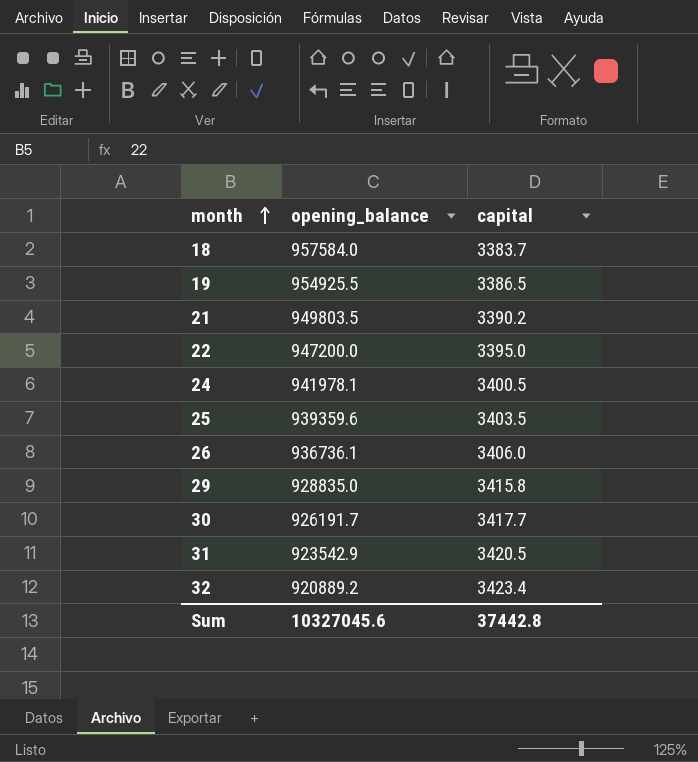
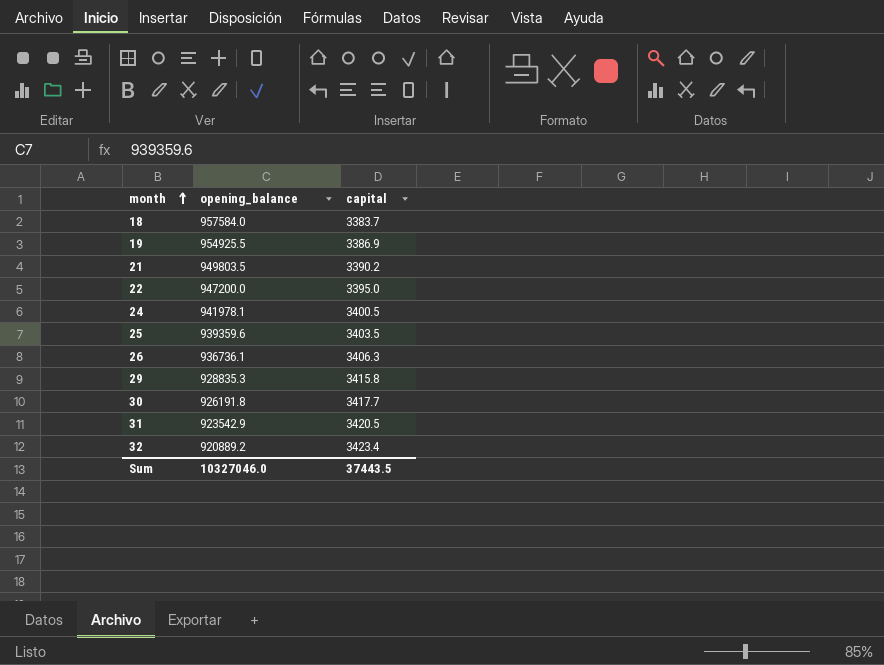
19 | capital: 3386.5 -> 3386.9
26 | capital: 3406.0 -> 3406.3
29 | opening_balance: 928835.0 -> 928835.3
30 | opening_balance: 926191.7 -> 926191.8
Sum | opening_balance: 10327045.6 -> 10327046.0
Sum | capital: 37442.8 -> 37443.5

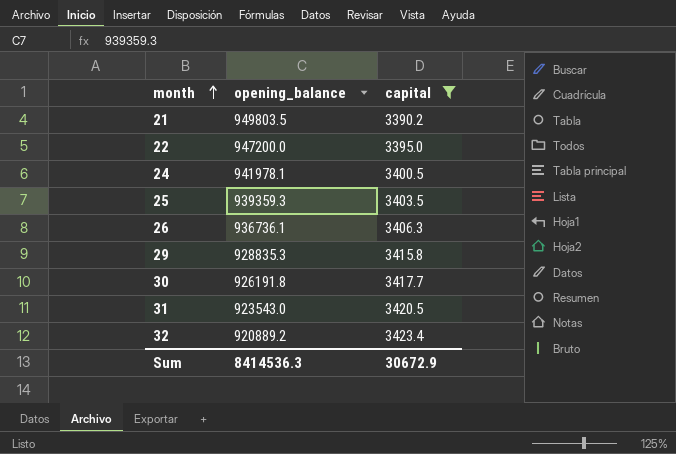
filter: none -> capital >= 3390.2
25 | opening_balance: 939359.6 -> 939359.3
31 | opening_balance: 923542.9 -> 923543.0
Sum | opening_balance: 10327046.0 -> 8414536.3
Sum | capital: 37443.5 -> 30672.9

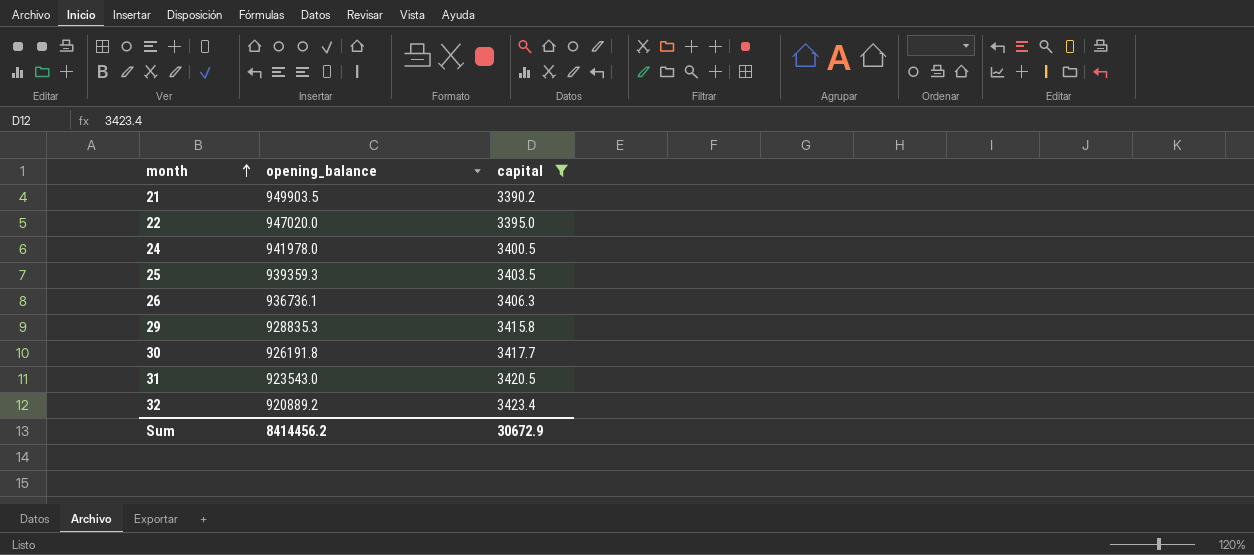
21 | opening_balance: 949803.5 -> 949903.5
22 | opening_balance: 947200.0 -> 947020.0
24 | opening_balance: 941978.1 -> 941978.0
Sum | opening_balance: 8414536.3 -> 8414456.2

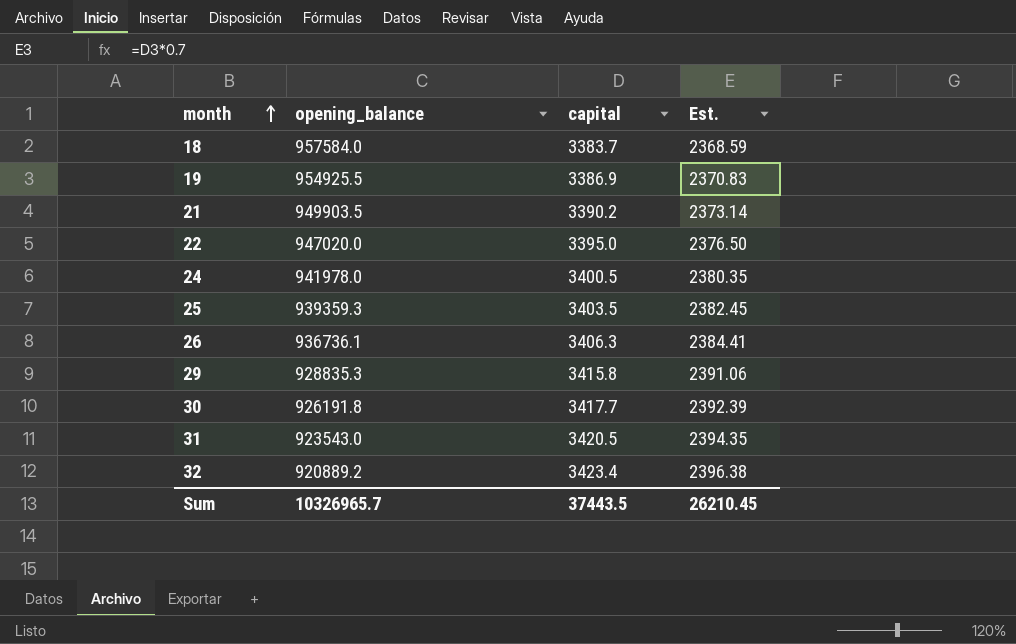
filter: capital >= 3390.2 -> none
column Est. | formula: none -> [capital] * 0.7
Sum | opening_balance: 8414456.2 -> 10326965.7
Sum | capital: 30672.9 -> 37443.5

